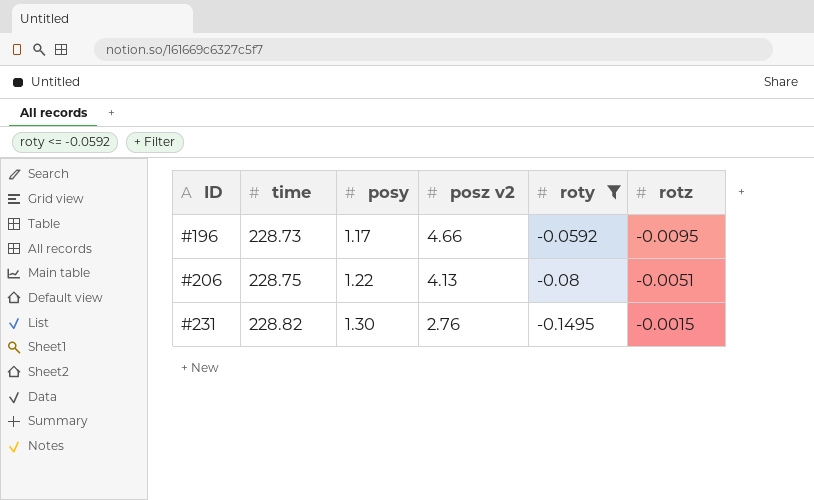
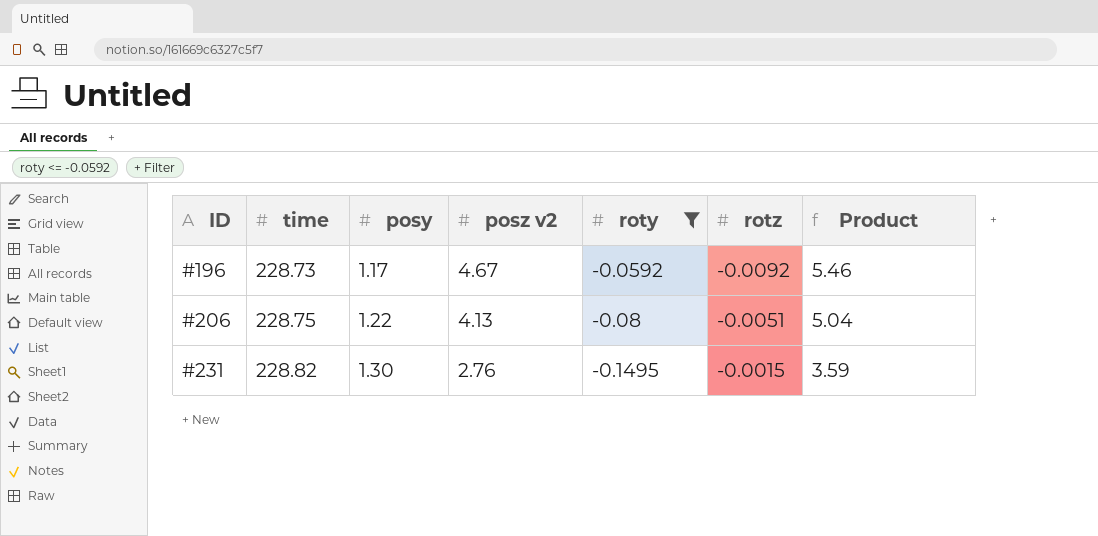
column Product | formula: none -> [posy] * [posz v2]
#196 | posz v2: 4.66 -> 4.67
#196 | rotz: -0.0095 -> -0.0092

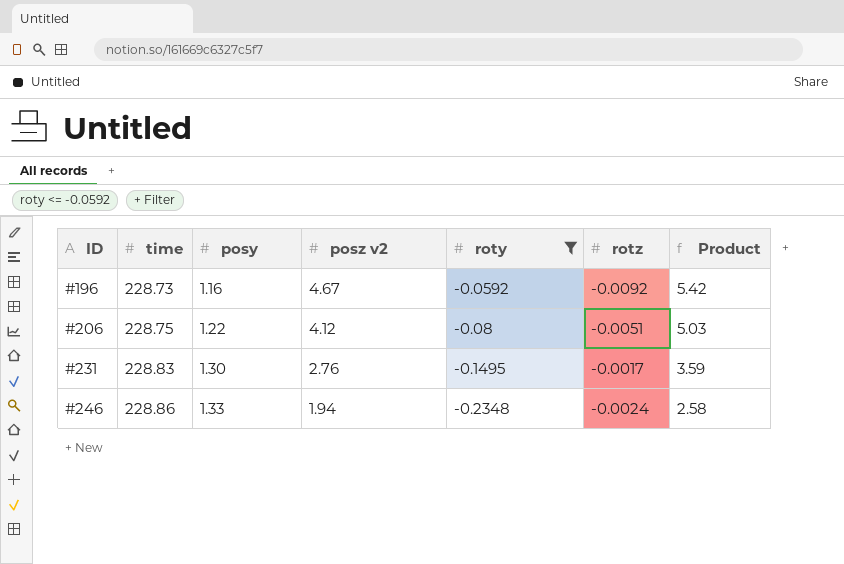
#196 | posy: 1.17 -> 1.16
#196 | Product: 5.46 -> 5.42
#206 | posz v2: 4.13 -> 4.12
#206 | Product: 5.04 -> 5.03
#231 | time: 228.82 -> 228.83
#231 | rotz: -0.0015 -> -0.0017
row #246: none -> 228.86 | 1.33 | 1.94 | -0.2348 | -0.0024 | 2.58

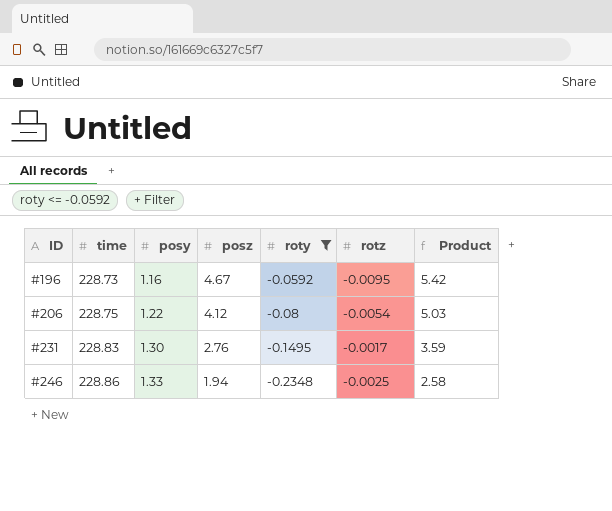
column name: posz v2 -> posz
#196 | rotz: -0.0092 -> -0.0095
#206 | rotz: -0.0051 -> -0.0054
#246 | rotz: -0.0024 -> -0.0025

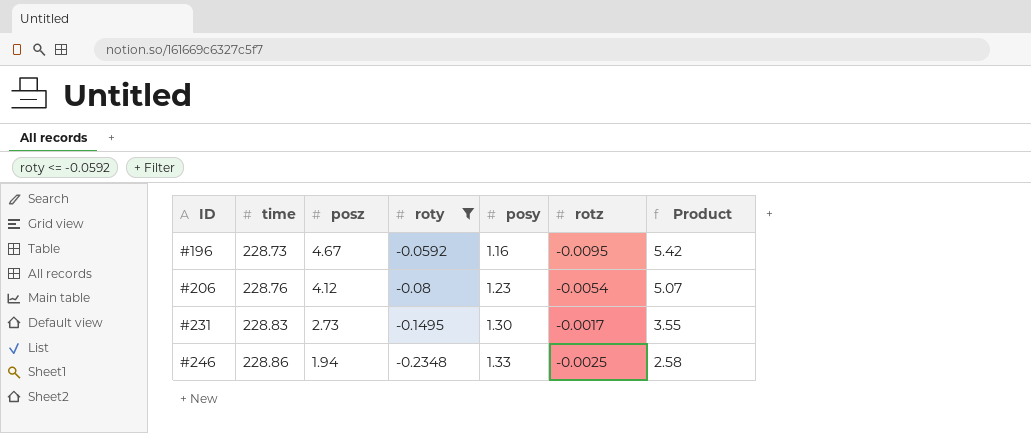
column posy | position: 3 -> 5
#206 | time: 228.75 -> 228.76
#206 | posy: 1.22 -> 1.23
#206 | Product: 5.03 -> 5.07
#231 | posz: 2.76 -> 2.73
#231 | Product: 3.59 -> 3.55

